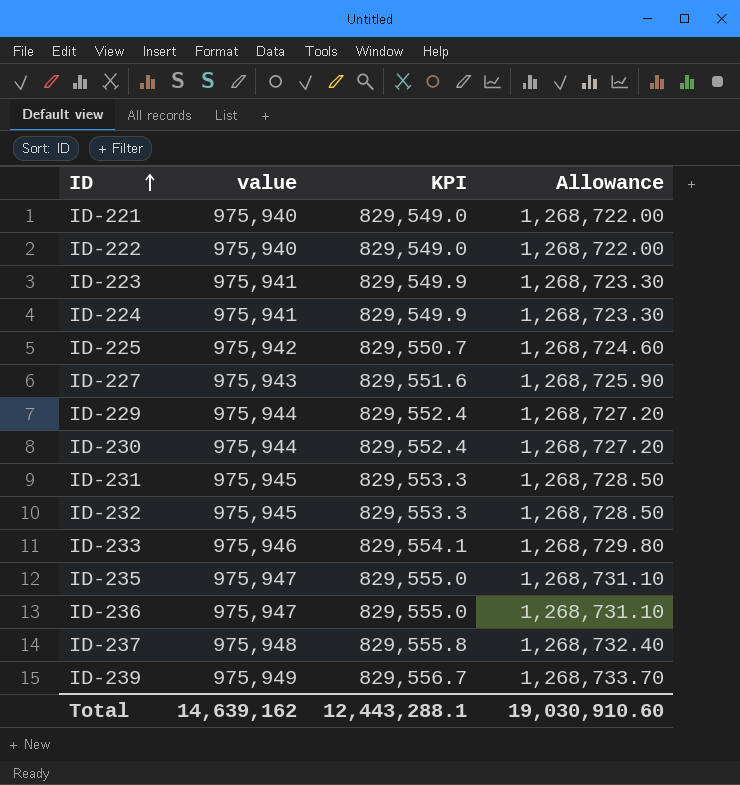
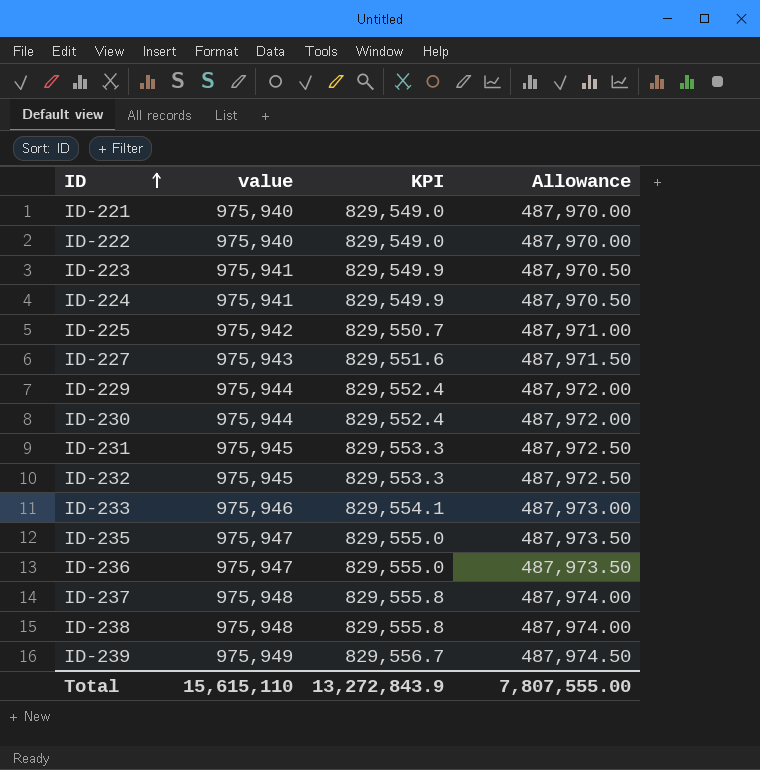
column Allowance | formula: [value] * 1.3 -> [value] * 0.5
row ID-238: none -> 975,948 | 829,555.8 | 487,974.00
Total | value: 14,639,162 -> 15,615,110
Total | KPI: 12,443,288.1 -> 13,272,843.9
Total | Allowance: 19,030,910.60 -> 7,807,555.00

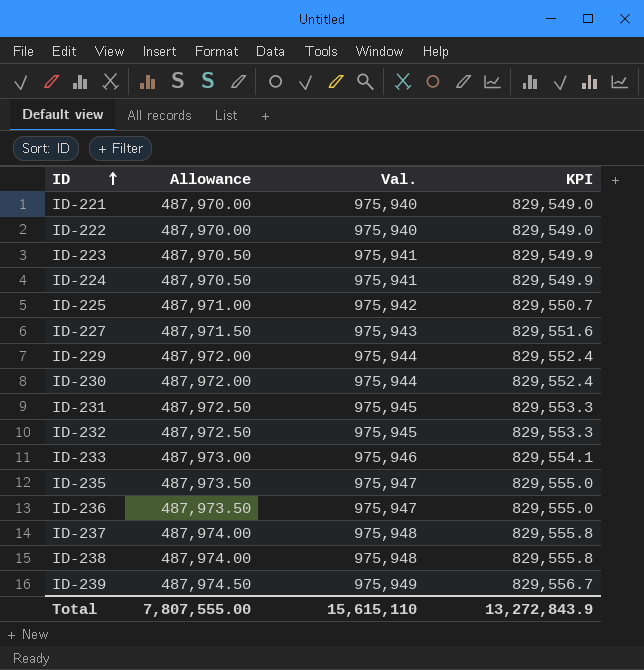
column Allowance | position: 4 -> 2
column name: value -> Val.

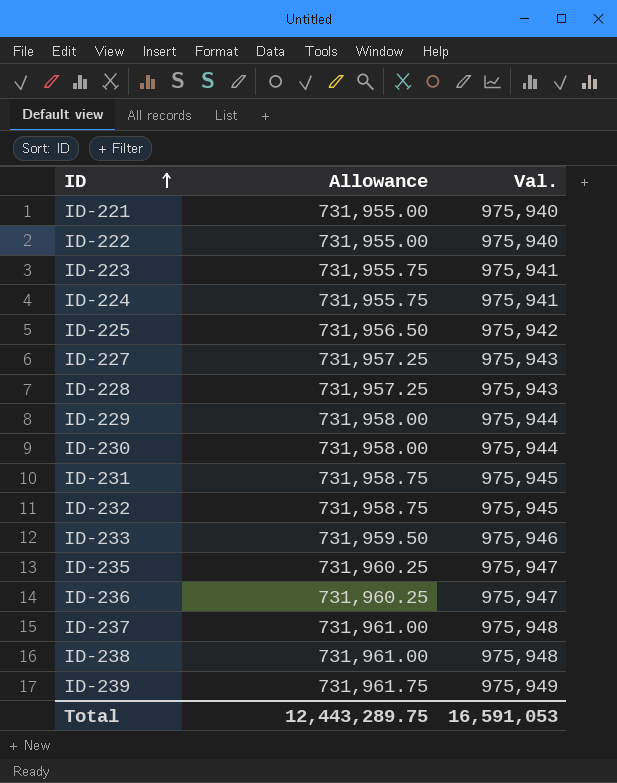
column KPI | formula: [Val.] * 0.85 -> none
column Allowance | formula: [Val.] * 0.5 -> [Val.] * 0.75
row ID-228: none -> 731,957.25 | 975,943
Total | Allowance: 7,807,555.00 -> 12,443,289.75
Total | Val.: 15,615,110 -> 16,591,053

